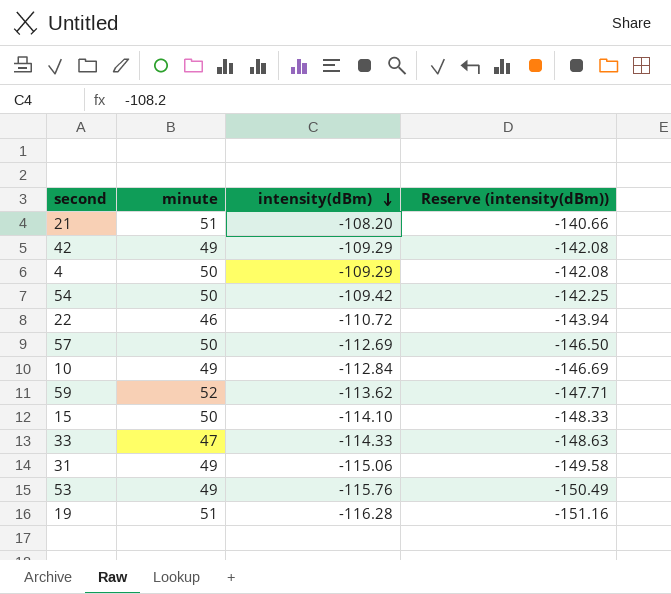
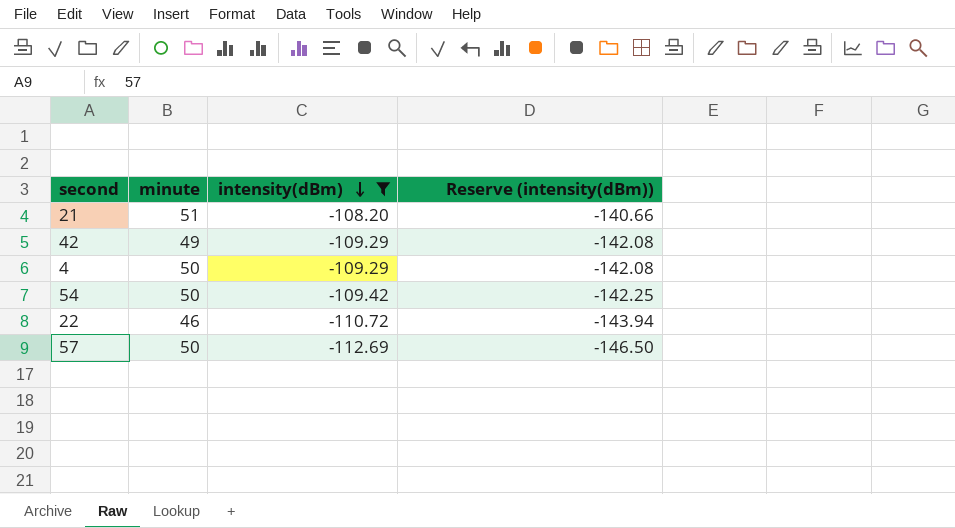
filter: none -> intensity(dBm) >= -112.69

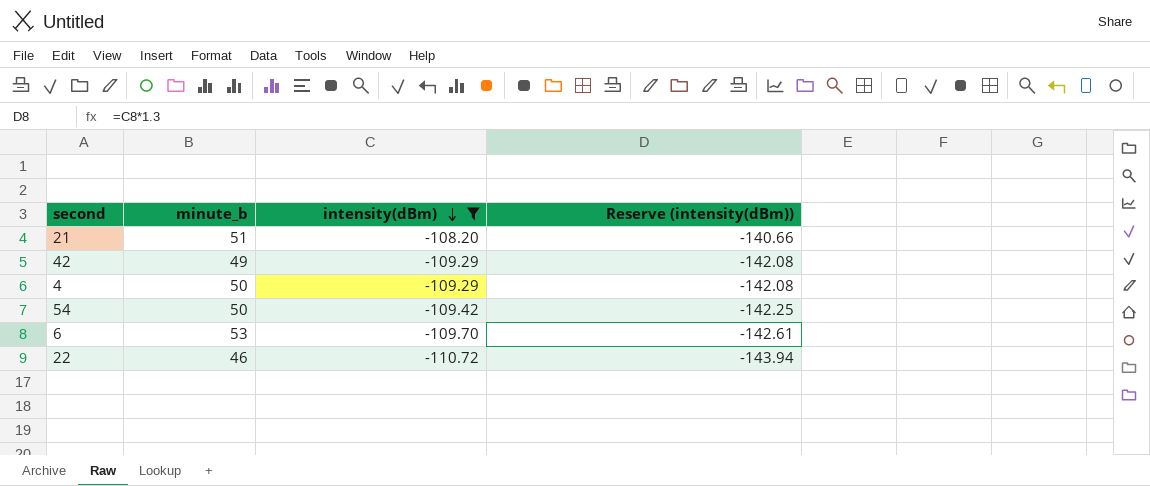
column name: minute -> minute_b
row 57: 50 | -112.69 | -146.50 -> none
row 6: none -> 53 | -109.70 | -142.61

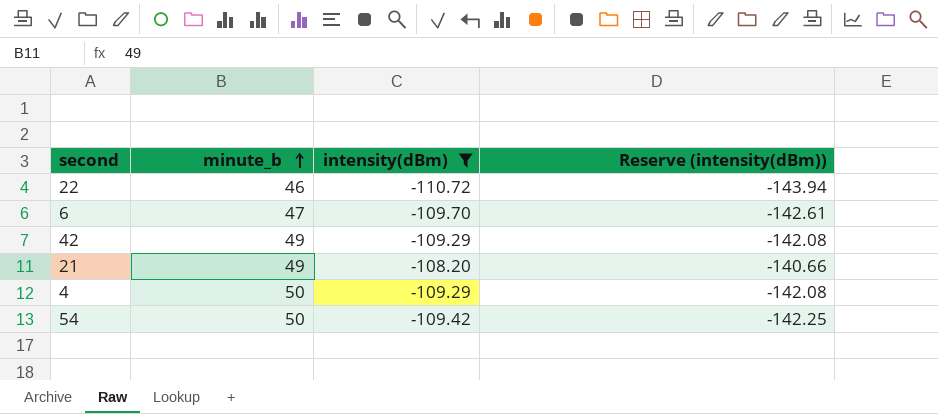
row order: intensity(dBm) descending -> minute_b ascending
6 | minute_b: 53 -> 47
21 | minute_b: 51 -> 49

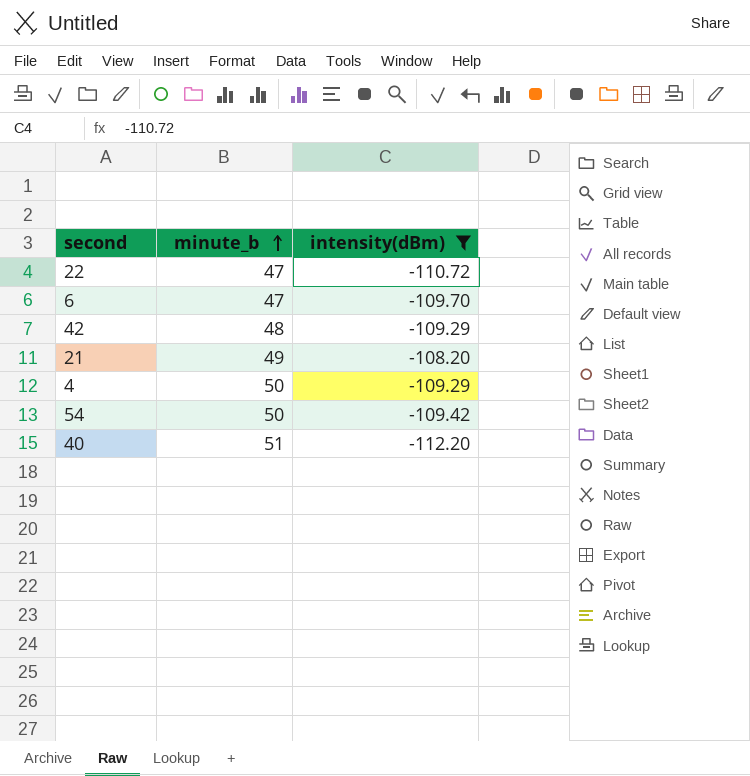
column Reserve (intensity(dBm)) | formula: [intensity(dBm)] * 1.3 -> none
22 | minute_b: 46 -> 47
42 | minute_b: 49 -> 48
row 40: none -> 51 | -112.20

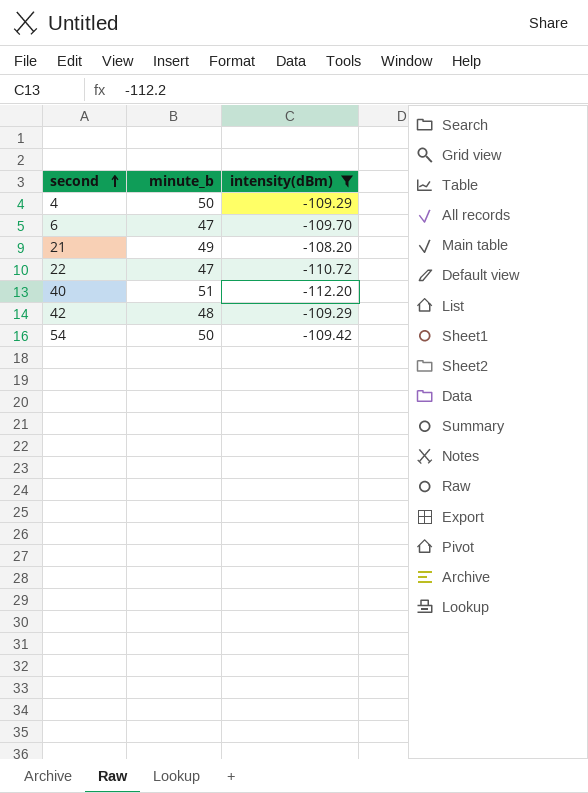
row order: minute_b ascending -> second ascending

